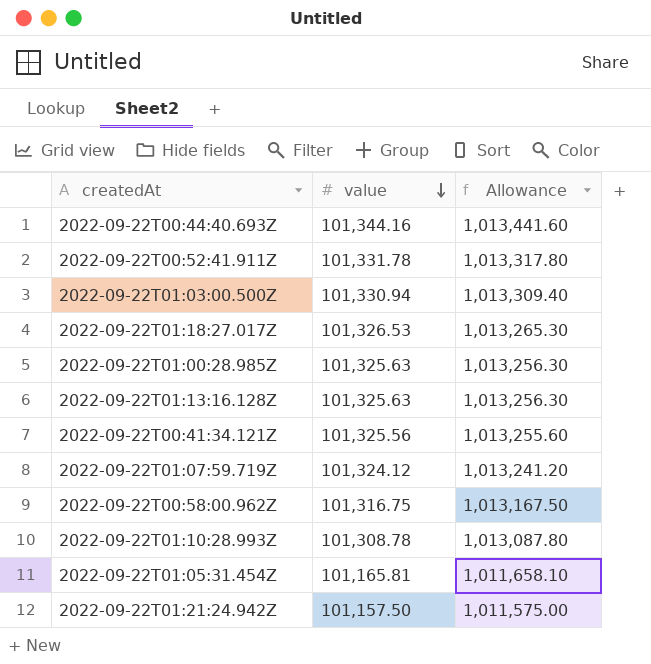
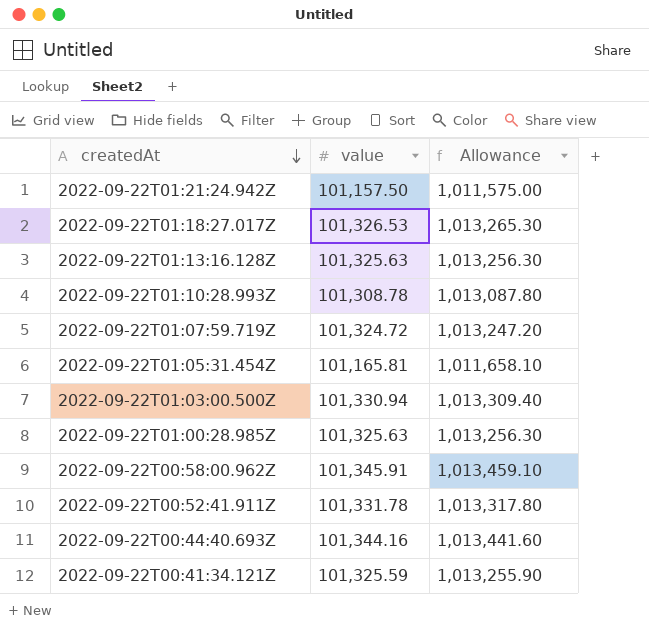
row order: value descending -> createdAt descending
2022-09-22T01:07:59.719Z | value: 101,324.12 -> 101,324.72
2022-09-22T01:07:59.719Z | Allowance: 1,013,241.20 -> 1,013,247.20
2022-09-22T00:58:00.962Z | value: 101,316.75 -> 101,345.91
2022-09-22T00:58:00.962Z | Allowance: 1,013,167.50 -> 1,013,459.10
2022-09-22T00:41:34.121Z | value: 101,325.56 -> 101,325.59
2022-09-22T00:41:34.121Z | Allowance: 1,013,255.60 -> 1,013,255.90

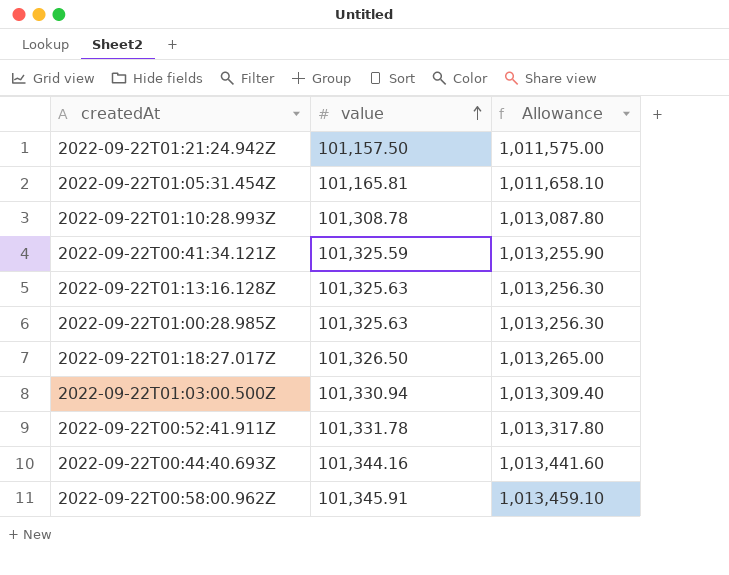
row order: createdAt descending -> value ascending
row 2022-09-22T01:07:59.719Z: 101,324.72 | 1,013,247.20 -> none
2022-09-22T01:18:27.017Z | value: 101,326.53 -> 101,326.50
2022-09-22T01:18:27.017Z | Allowance: 1,013,265.30 -> 1,013,265.00

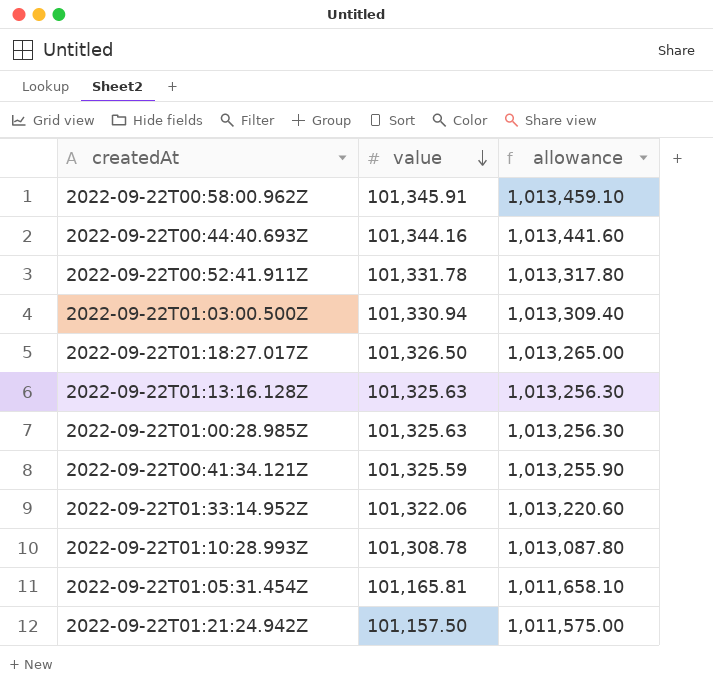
row order: value ascending -> value descending
column name: Allowance -> allowance
row 2022-09-22T01:33:14.952Z: none -> 101,322.06 | 1,013,220.60

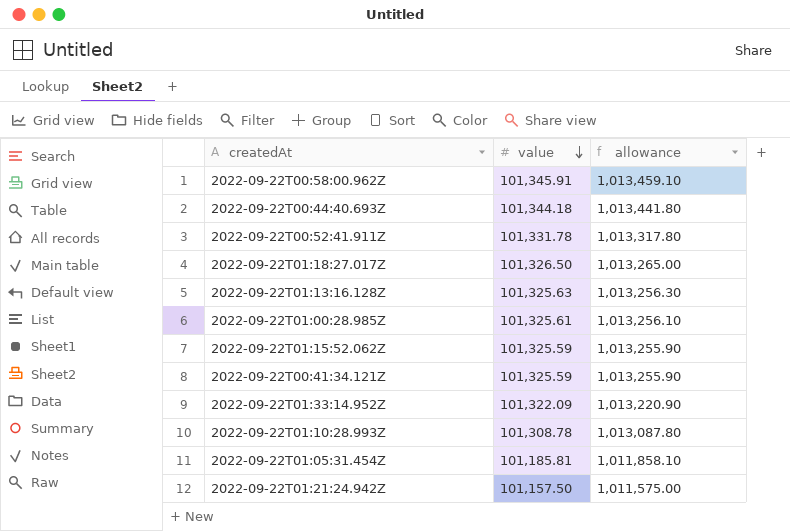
row 2022-09-22T01:03:00.500Z: 101,330.94 | 1,013,309.40 -> none
2022-09-22T00:44:40.693Z | value: 101,344.16 -> 101,344.18
2022-09-22T00:44:40.693Z | allowance: 1,013,441.60 -> 1,013,441.80
2022-09-22T01:00:28.985Z | value: 101,325.63 -> 101,325.61
2022-09-22T01:00:28.985Z | allowance: 1,013,256.30 -> 1,013,256.10
row 2022-09-22T01:15:52.062Z: none -> 101,325.59 | 1,013,255.90
2022-09-22T01:33:14.952Z | value: 101,322.06 -> 101,322.09
2022-09-22T01:33:14.952Z | allowance: 1,013,220.60 -> 1,013,220.90
2022-09-22T01:05:31.454Z | value: 101,165.81 -> 101,185.81
2022-09-22T01:05:31.454Z | allowance: 1,011,658.10 -> 1,011,858.10

